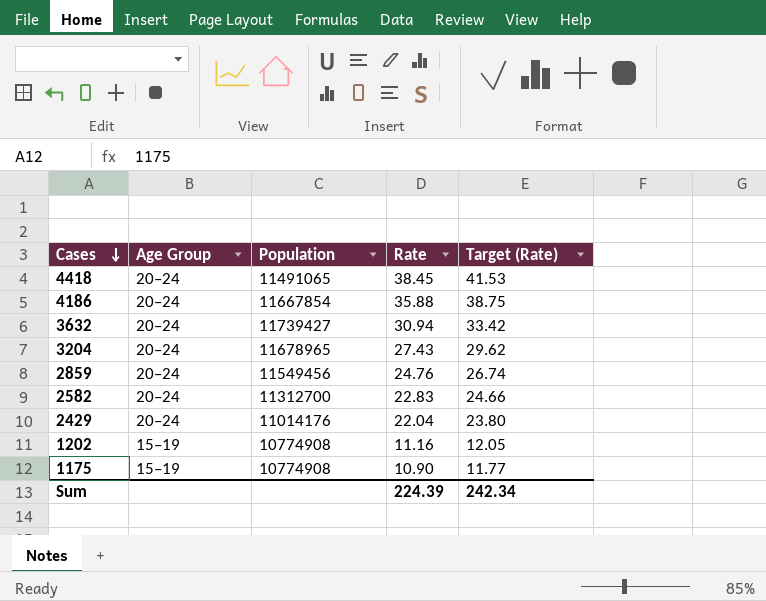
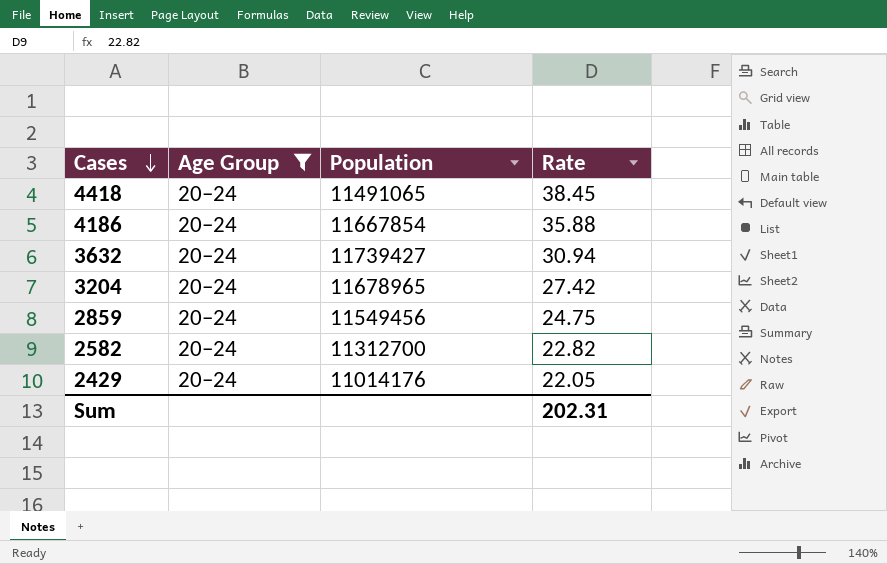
filter: none -> Age Group = 20–24
column Target (Rate) | formula: [Rate] * 1.08 -> none
3204 | Rate: 27.43 -> 27.42
2859 | Rate: 24.76 -> 24.75
2582 | Rate: 22.83 -> 22.82
2429 | Rate: 22.04 -> 22.05
Sum | Rate: 224.39 -> 202.31

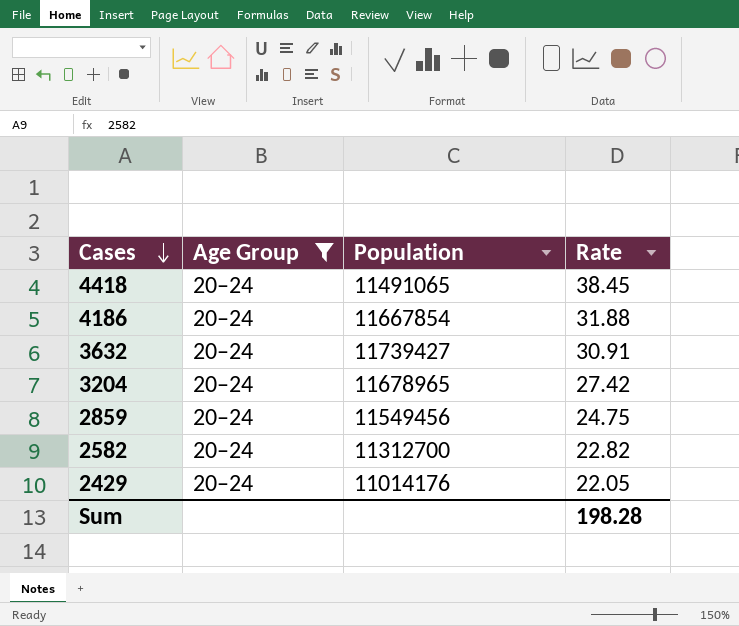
4186 | Rate: 35.88 -> 31.88
3632 | Rate: 30.94 -> 30.91
Sum | Rate: 202.31 -> 198.28

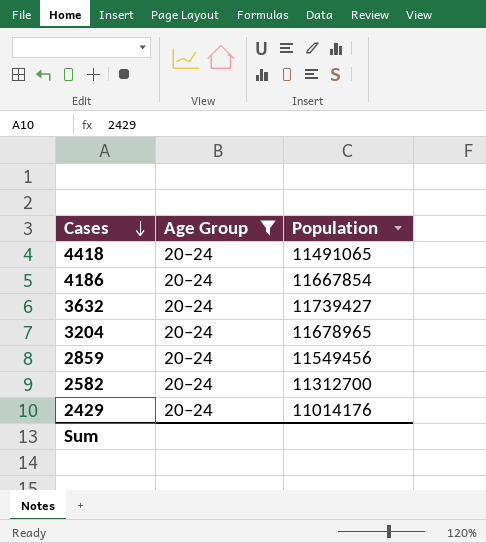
column Rate | position: 4 -> none

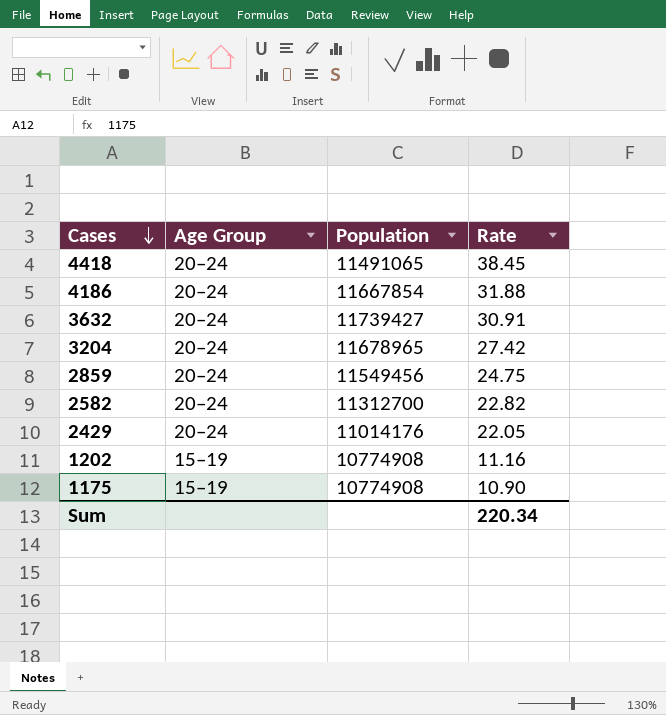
filter: Age Group = 20–24 -> none
column Rate | position: none -> 4

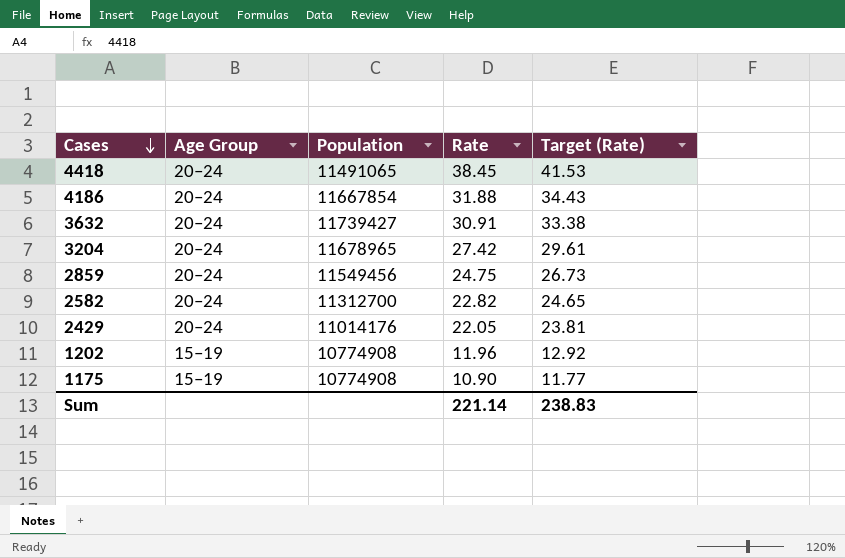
column Target (Rate) | formula: none -> [Rate] * 1.08
1202 | Rate: 11.16 -> 11.96
Sum | Rate: 220.34 -> 221.14

